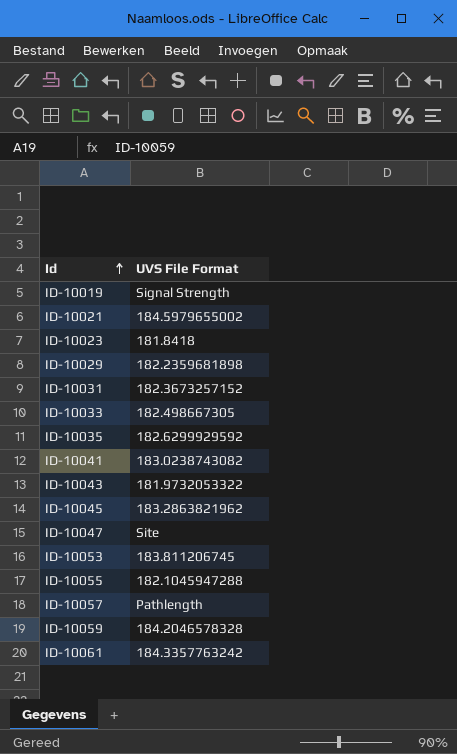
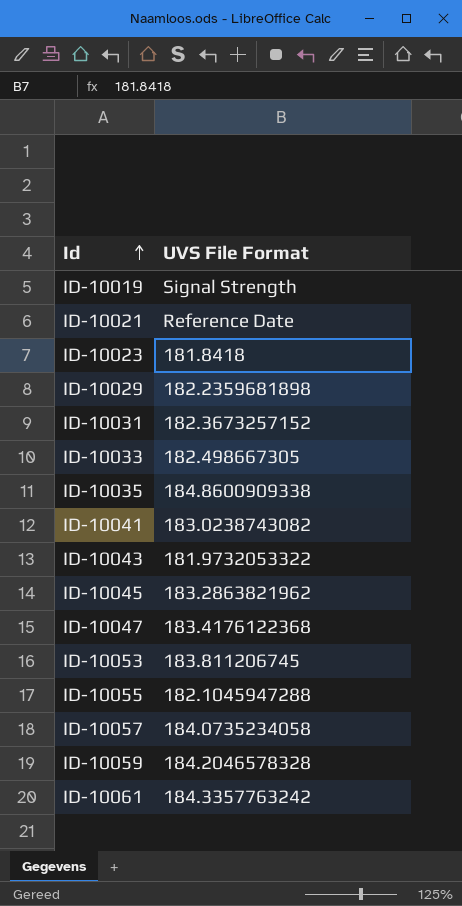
ID-10021 | UVS File Format: 184.5979655002 -> Reference Date
ID-10035 | UVS File Format: 182.6299929592 -> 184.8600909338
ID-10047 | UVS File Format: Site -> 183.4176122368
ID-10057 | UVS File Format: Pathlength -> 184.0735234058

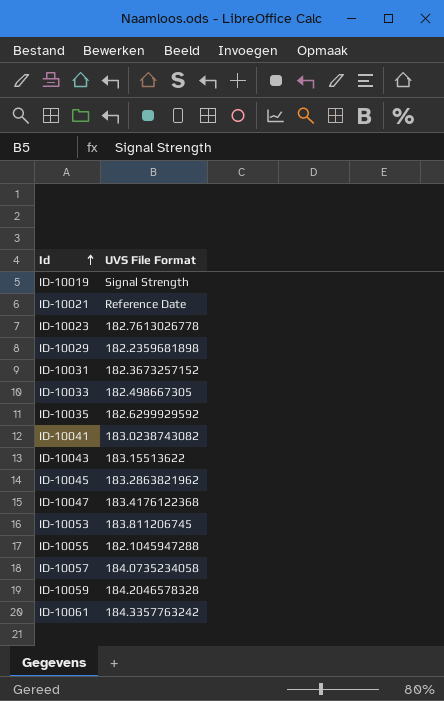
ID-10023 | UVS File Format: 181.8418 -> 182.7613026778
ID-10035 | UVS File Format: 184.8600909338 -> 182.6299929592
ID-10043 | UVS File Format: 181.9732053322 -> 183.15513622

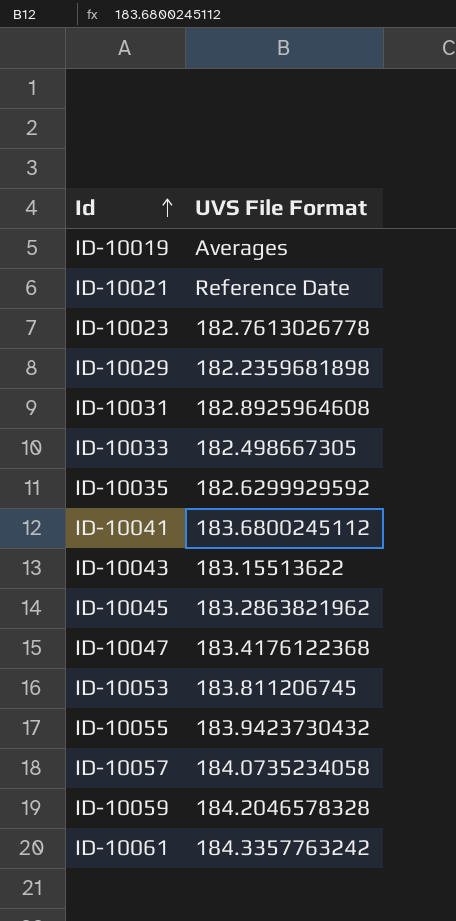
ID-10019 | UVS File Format: Signal Strength -> Averages
ID-10031 | UVS File Format: 182.3673257152 -> 182.8925964608
ID-10041 | UVS File Format: 183.0238743082 -> 183.6800245112
ID-10055 | UVS File Format: 182.1045947288 -> 183.9423730432

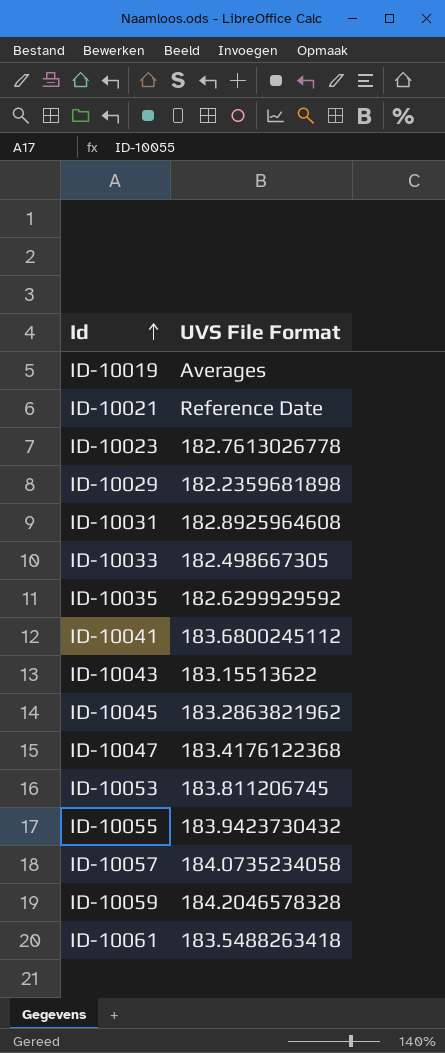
ID-10061 | UVS File Format: 184.3357763242 -> 183.5488263418

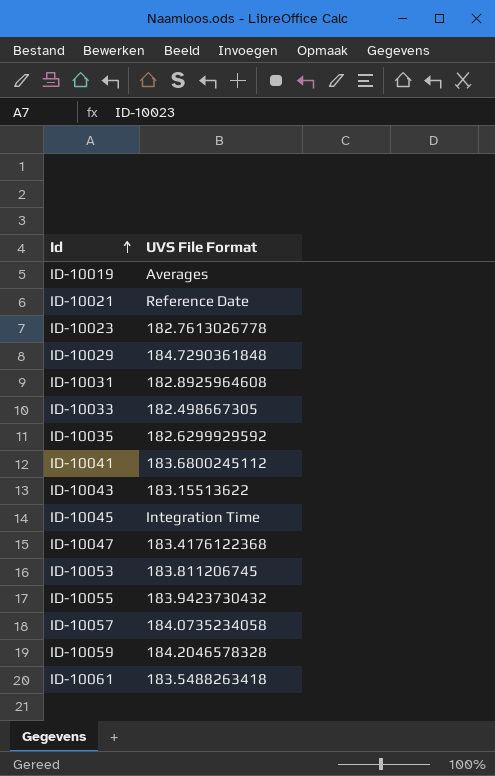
ID-10029 | UVS File Format: 182.2359681898 -> 184.7290361848
ID-10045 | UVS File Format: 183.2863821962 -> Integration Time

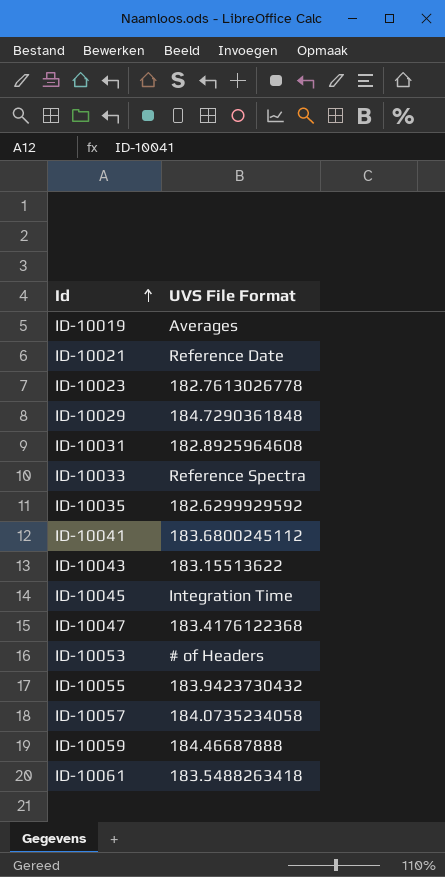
ID-10033 | UVS File Format: 182.498667305 -> Reference Spectra
ID-10053 | UVS File Format: 183.811206745 -> # of Headers
ID-10059 | UVS File Format: 184.2046578328 -> 184.46687888

